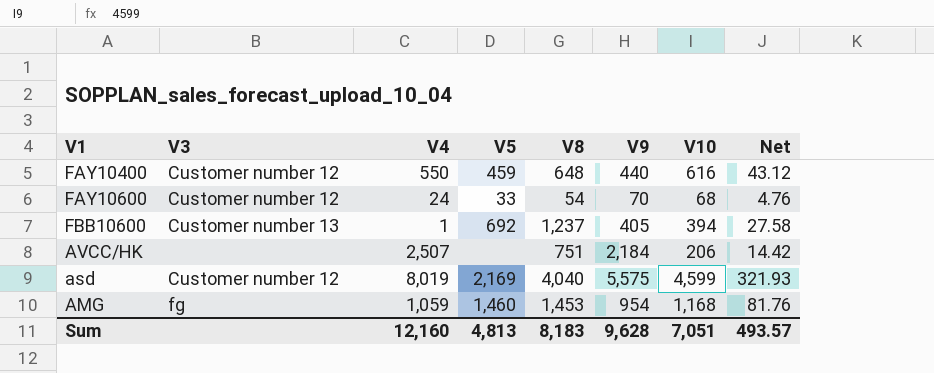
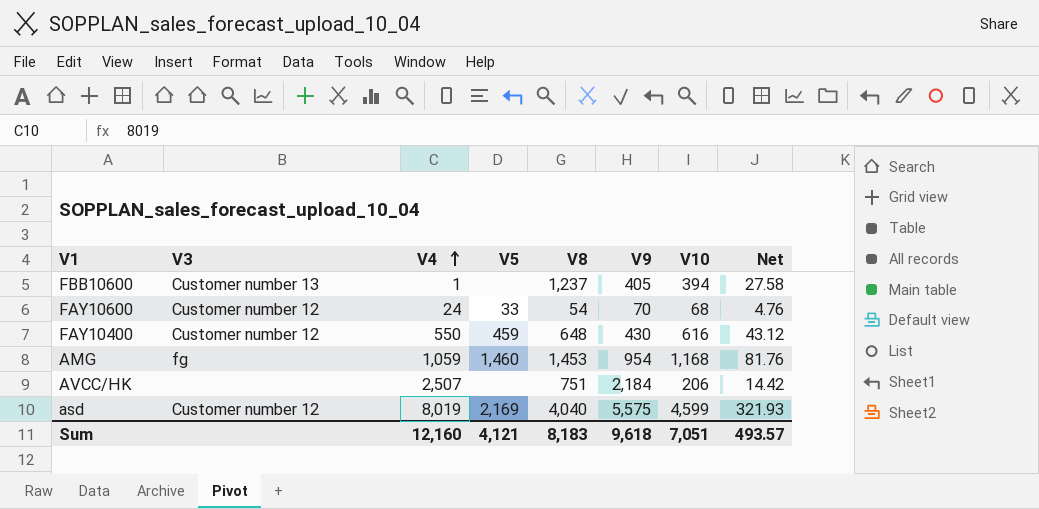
row order: none -> V4 ascending
FBB10600 | V5: 692 -> none
FAY10400 | V9: 440 -> 430
Sum | V5: 4,813 -> 4,121
Sum | V9: 9,628 -> 9,618

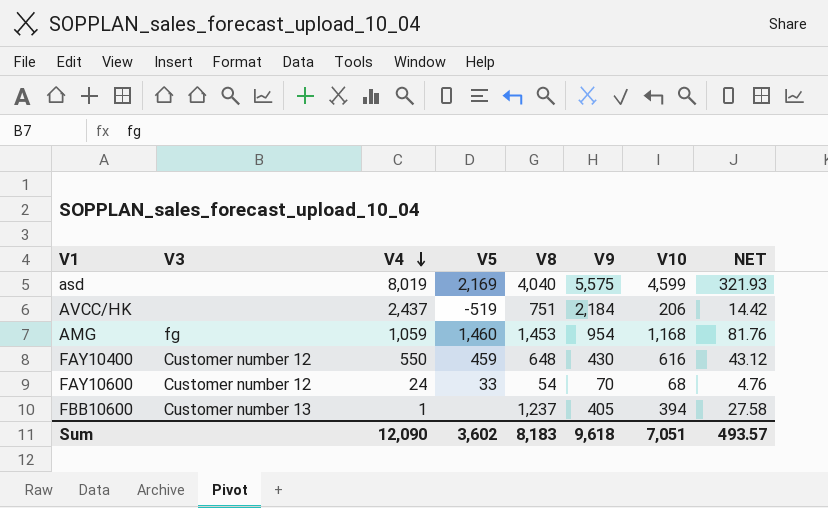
row order: V4 ascending -> V4 descending
column name: Net -> NET
asd | V3: Customer number 12 -> none
AVCC/HK | V4: 2,507 -> 2,437
AVCC/HK | V5: none -> -519
Sum | V4: 12,160 -> 12,090
Sum | V5: 4,121 -> 3,602

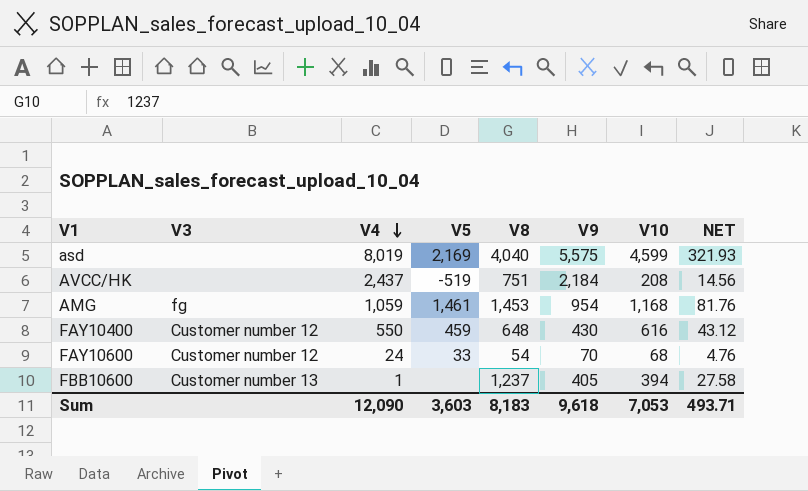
AVCC/HK | V10: 206 -> 208
AVCC/HK | NET: 14.42 -> 14.56
AMG | V5: 1,460 -> 1,461
Sum | V5: 3,602 -> 3,603
Sum | V10: 7,051 -> 7,053
Sum | NET: 493.57 -> 493.71

